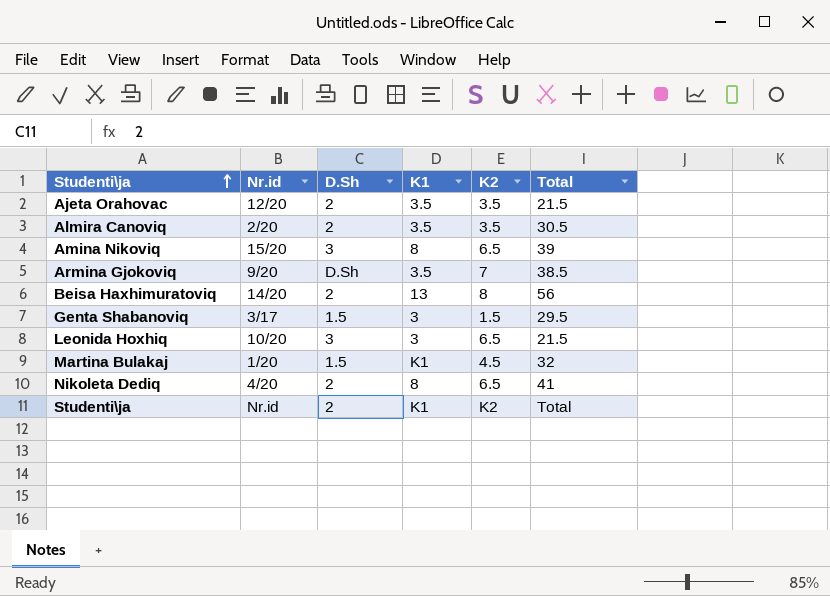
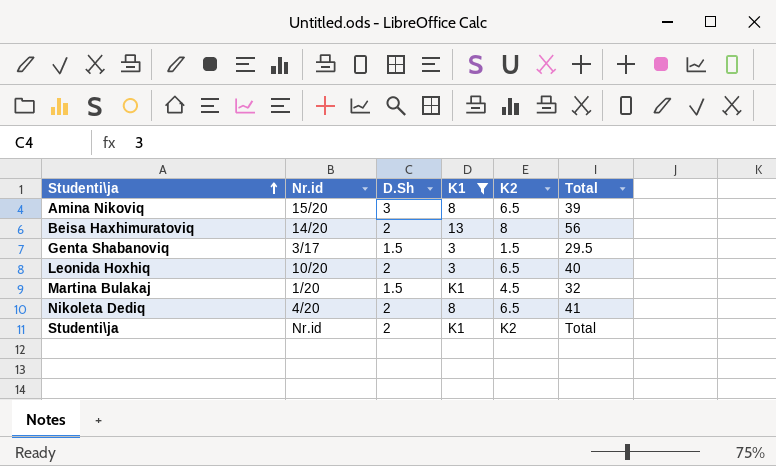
filter: none -> K1 != 3.5
Leonida Hoxhiq | D.Sh: 3 -> 2
Leonida Hoxhiq | Total: 21.5 -> 40

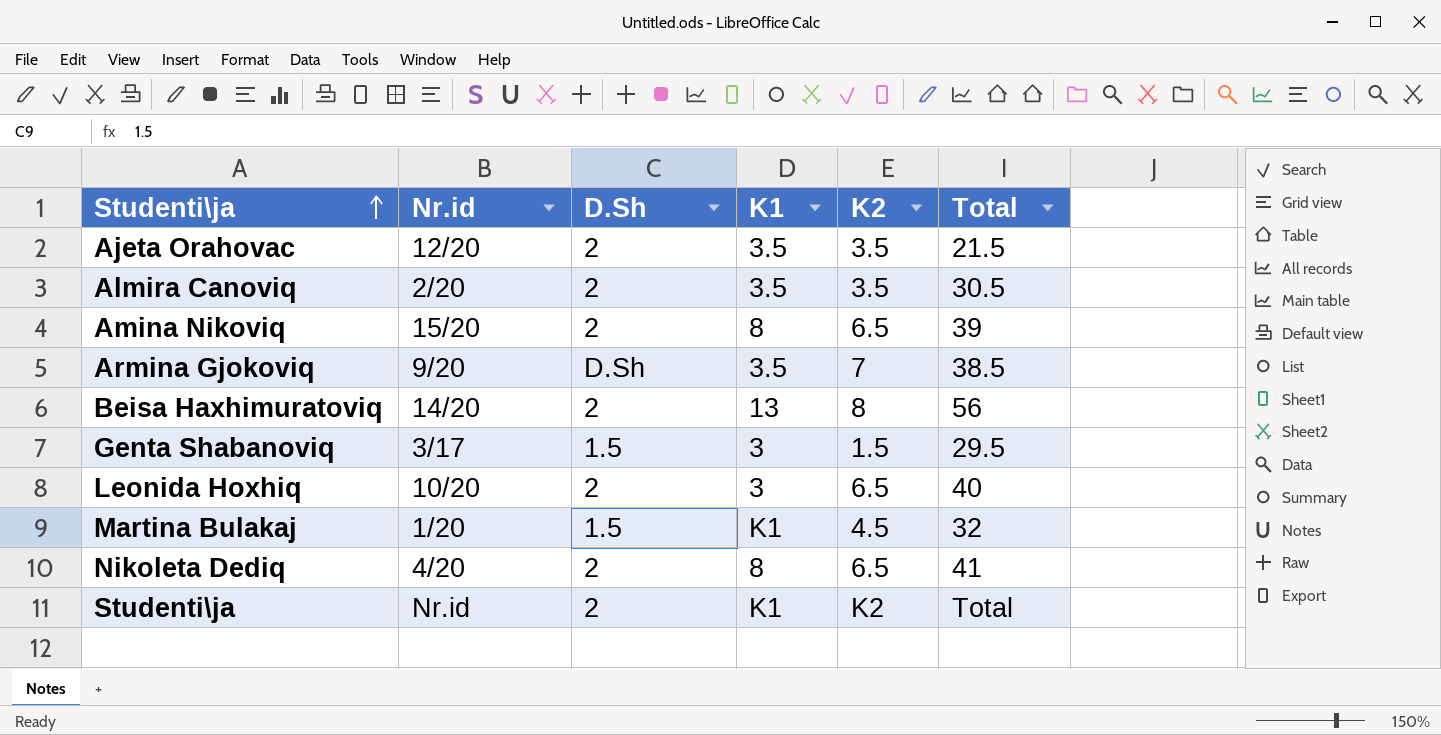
filter: K1 != 3.5 -> none
Amina Nikoviq | D.Sh: 3 -> 2

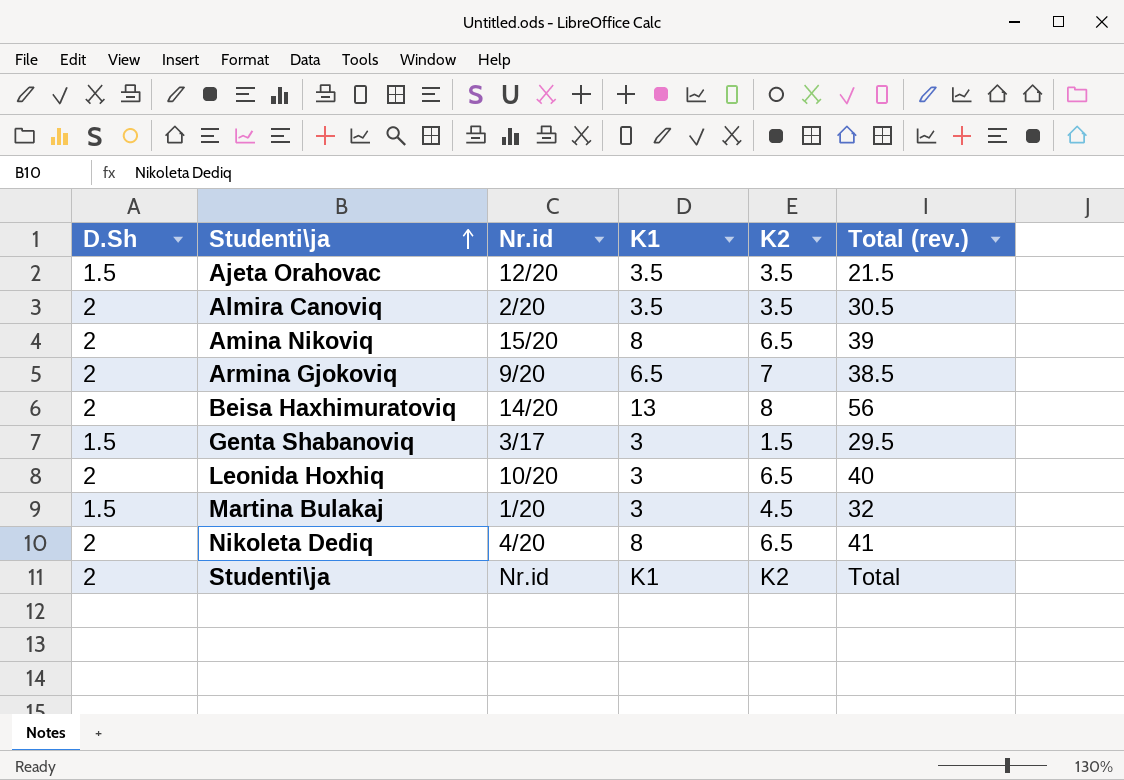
column D.Sh | position: 3 -> 1
column name: Total -> Total (rev.)
Ajeta Orahovac | D.Sh: 2 -> 1.5
Armina Gjokoviq | D.Sh: D.Sh -> 2
Armina Gjokoviq | K1: 3.5 -> 6.5
Martina Bulakaj | K1: K1 -> 3

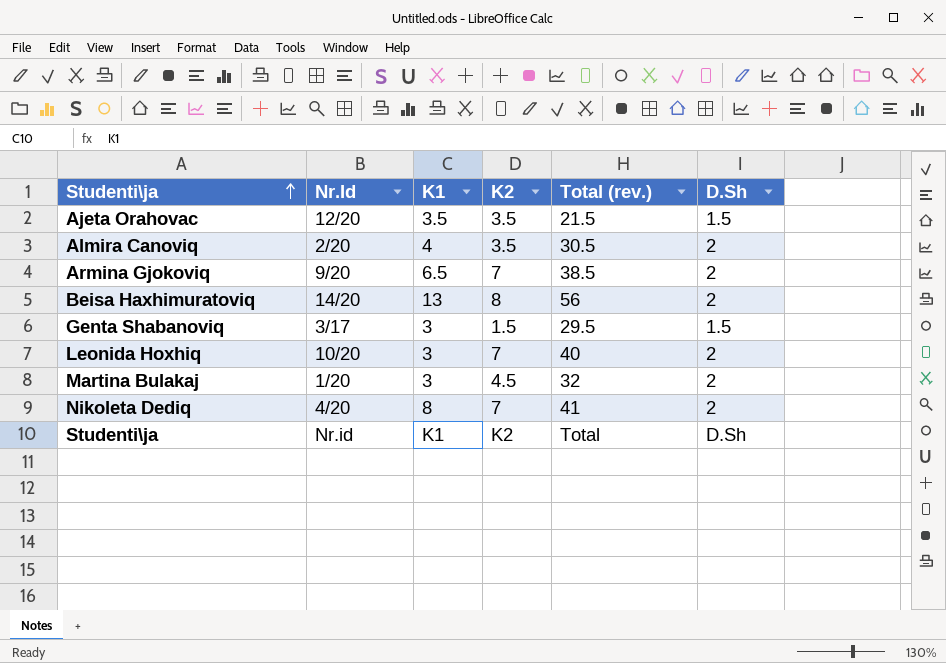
column name: Nr.id -> Nr.Id
column D.Sh | position: 1 -> 6
row Amina Nikoviq: 2 | 15/20 | 8 | 6.5 | 39 -> none
Almira Canoviq | K1: 3.5 -> 4
Leonida Hoxhiq | K2: 6.5 -> 7
Martina Bulakaj | D.Sh: 1.5 -> 2
Nikoleta Dediq | K2: 6.5 -> 7
Studenti\ja | D.Sh: 2 -> D.Sh

